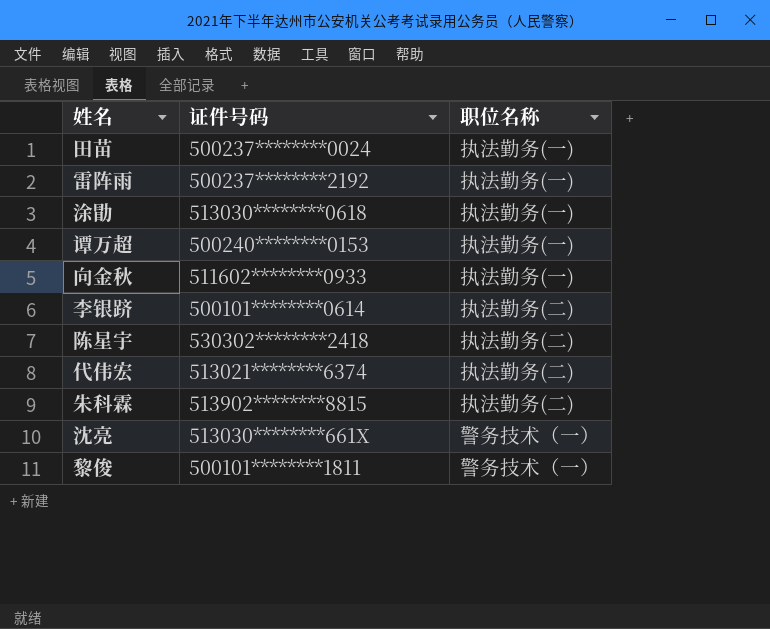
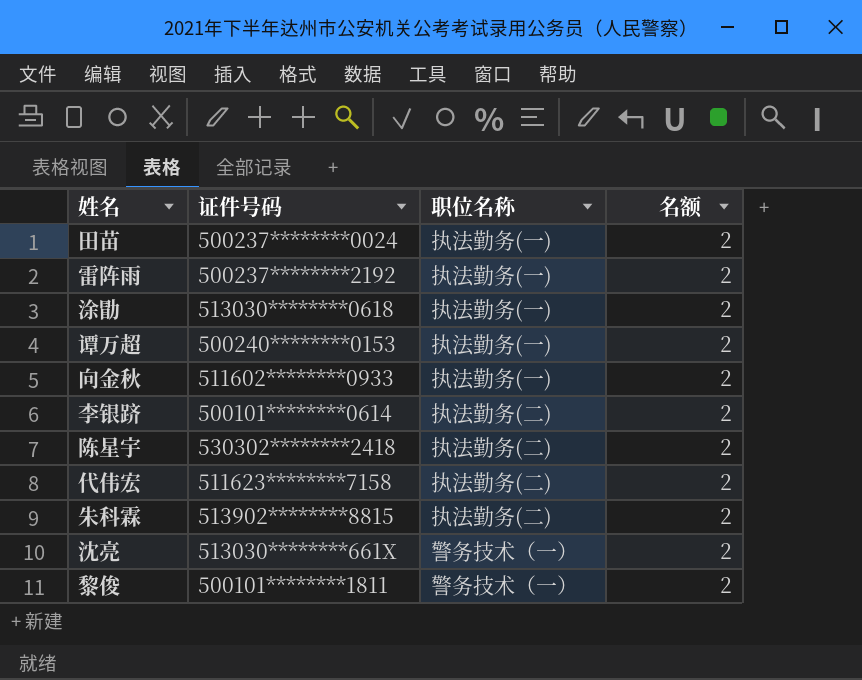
column 名额 | position: none -> 4
代伟宏 | 证件号码: 513021********6374 -> 511623********7158

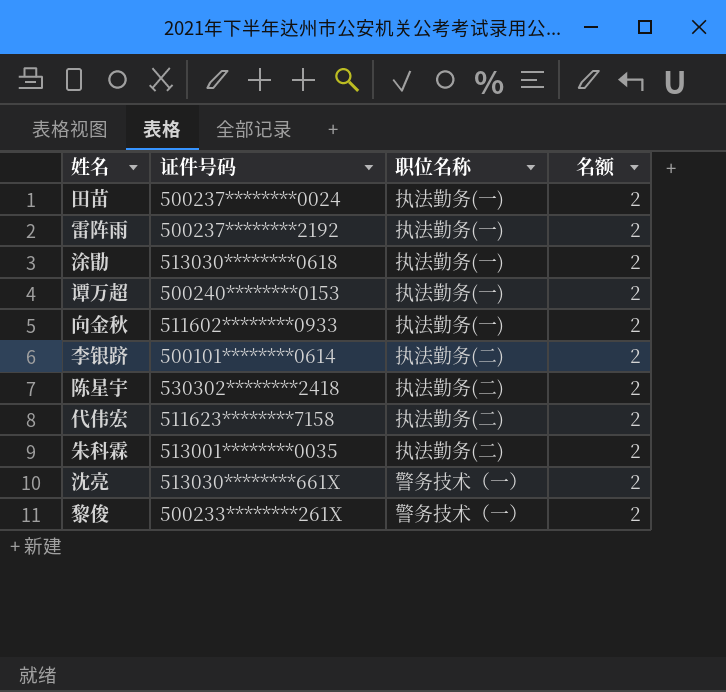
朱科霖 | 证件号码: 513902********8815 -> 513001********0035
黎俊 | 证件号码: 500101********1811 -> 500233********261X

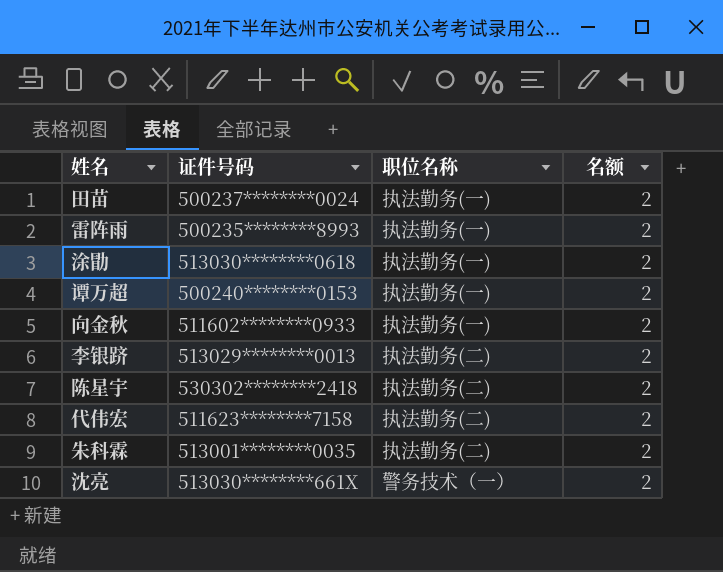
row 黎俊: 500233********261X | 警务技术（一） | 2 -> none
雷阵雨 | 证件号码: 500237********2192 -> 500235********8993
李银跻 | 证件号码: 500101********0614 -> 513029********0013

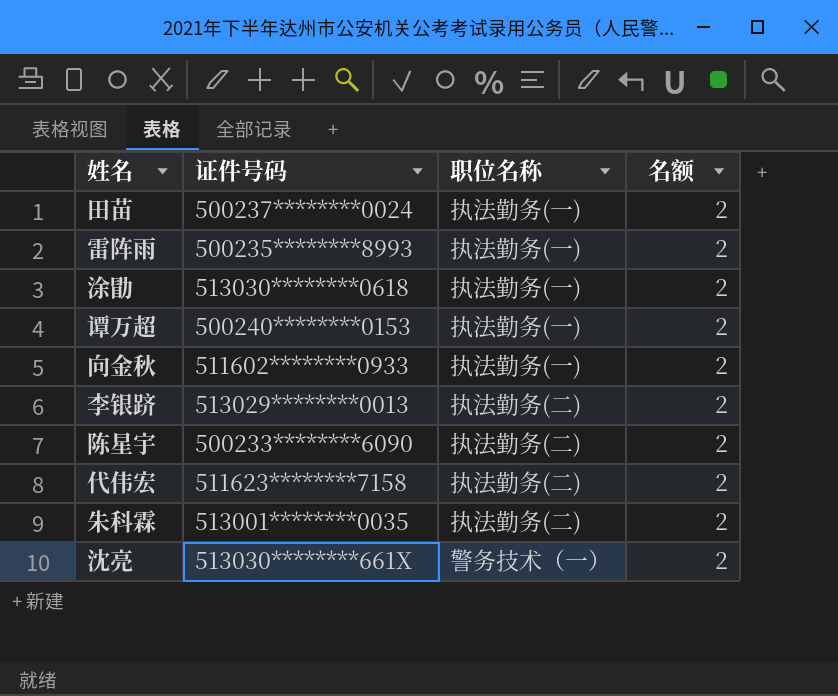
陈星宇 | 证件号码: 530302********2418 -> 500233********6090

